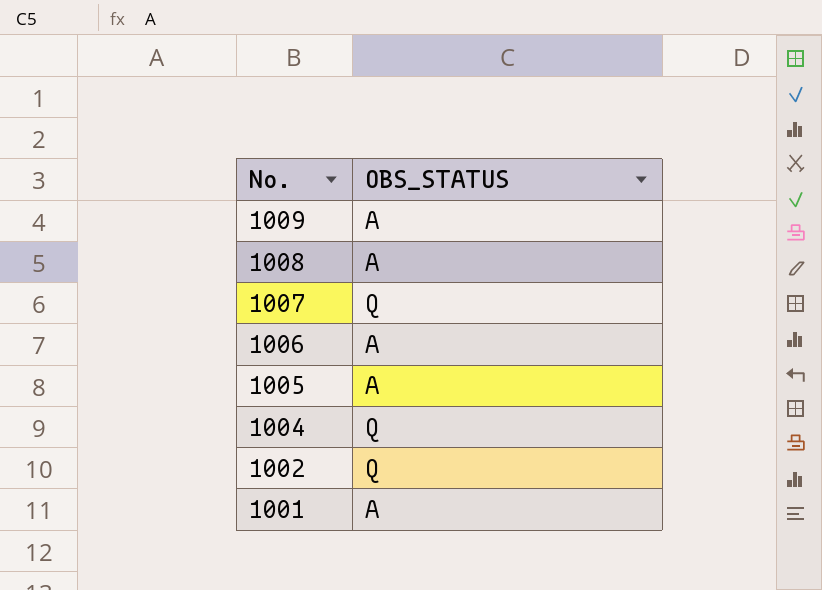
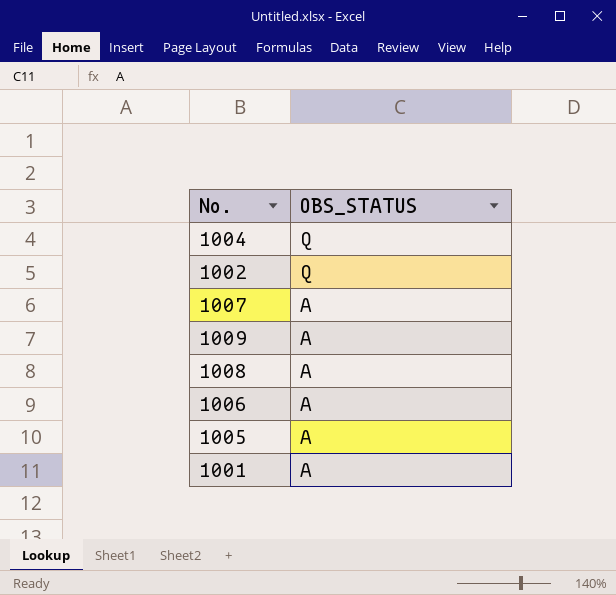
row order: No. descending -> OBS_STATUS descending
1007 | OBS_STATUS: Q -> A

